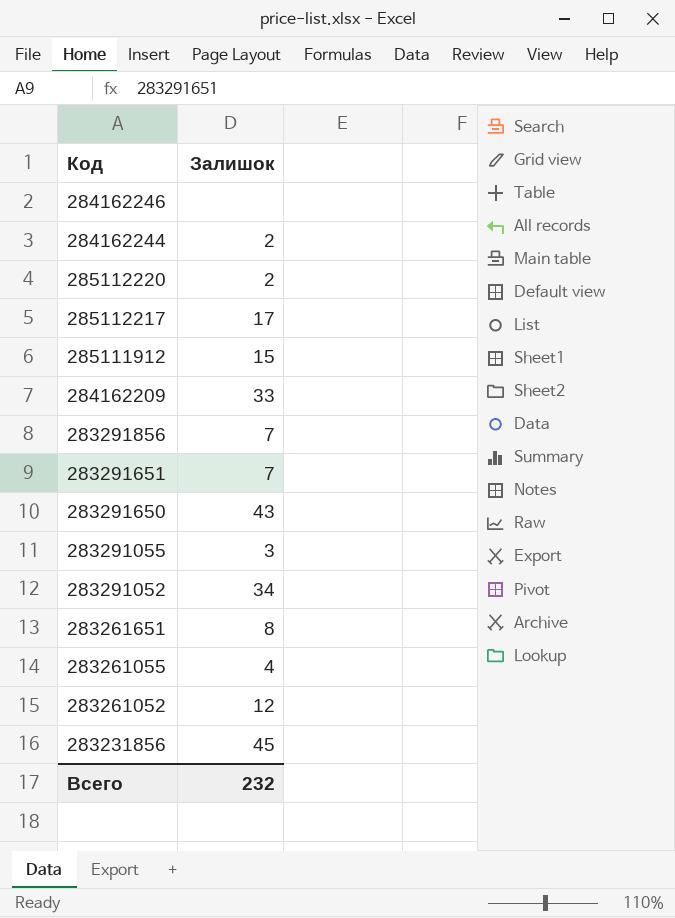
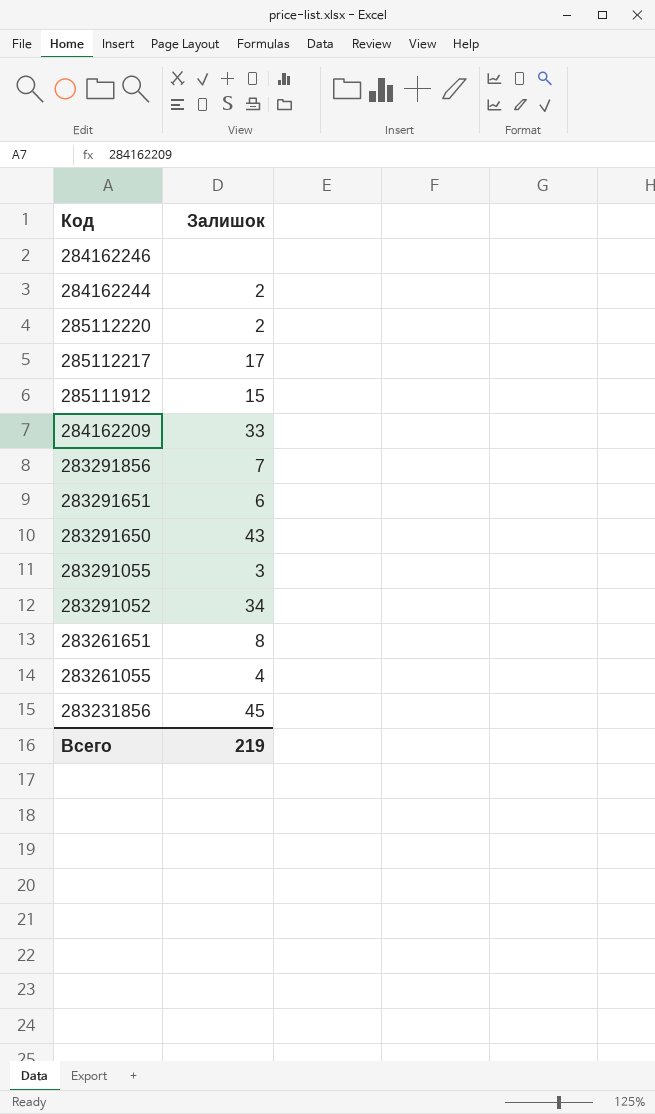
row 283261052: 12 -> none
283291651 | Залишок: 7 -> 6
Всего | Залишок: 232 -> 219

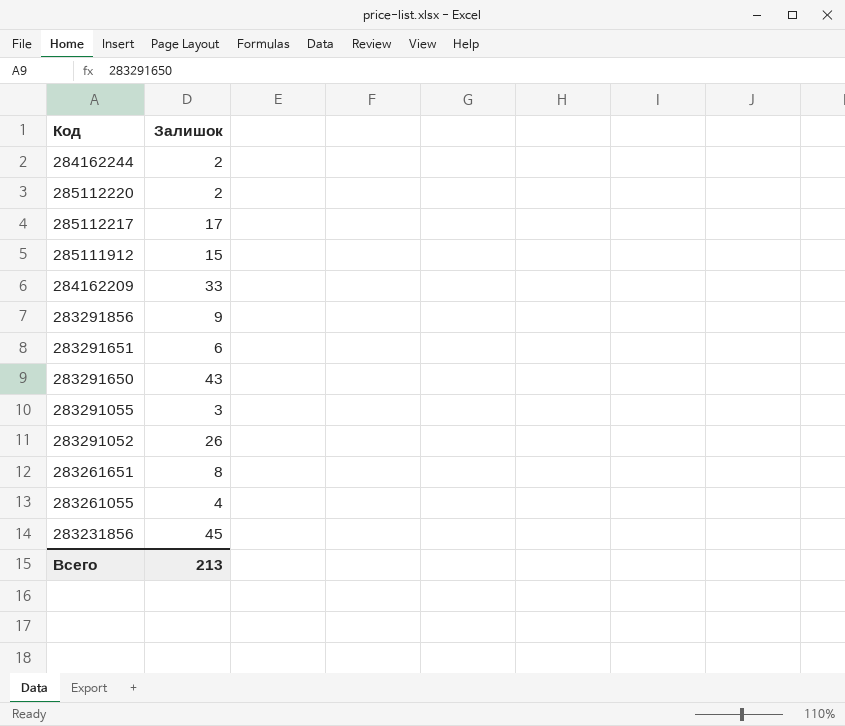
row 284162246: none -> none
283291856 | Залишок: 7 -> 9
283291052 | Залишок: 34 -> 26
Всего | Залишок: 219 -> 213

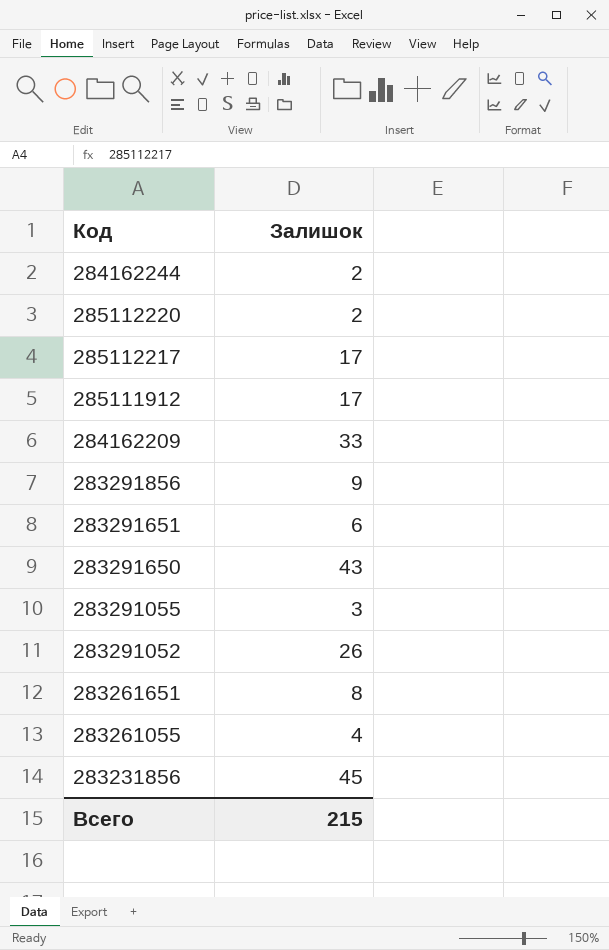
285111912 | Залишок: 15 -> 17
Всего | Залишок: 213 -> 215

